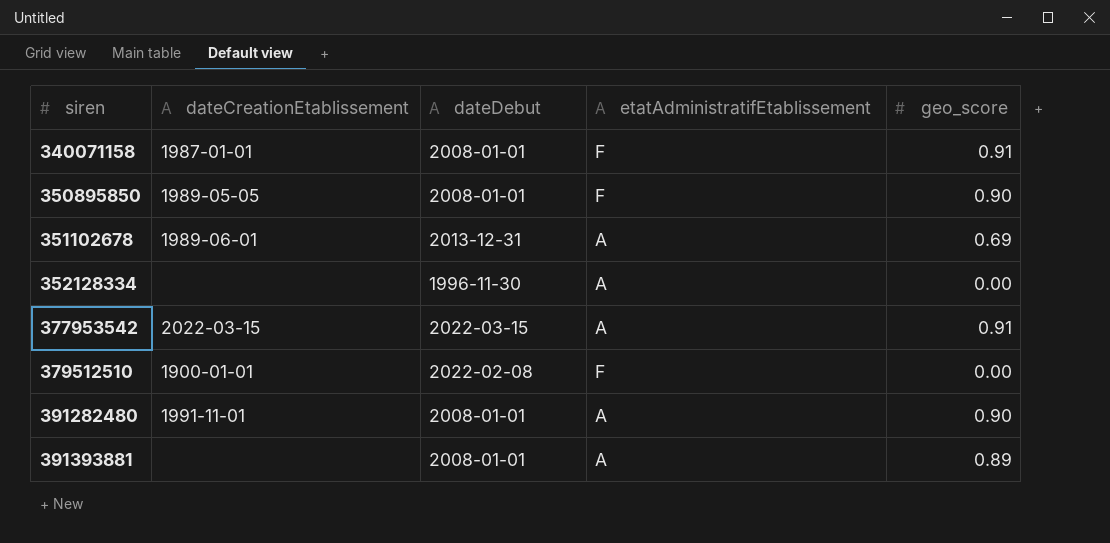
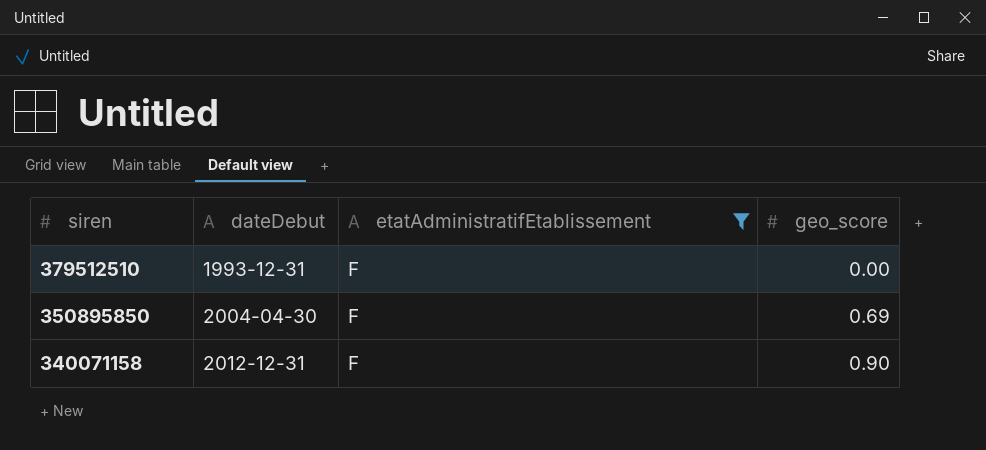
filter: none -> etatAdministratifEtablissement = F
row order: siren ascending -> siren descending
column dateCreationEtablissement | position: 2 -> none
379512510 | dateDebut: 2022-02-08 -> 1993-12-31
350895850 | dateDebut: 2008-01-01 -> 2004-04-30
350895850 | geo_score: 0.90 -> 0.69
340071158 | dateDebut: 2008-01-01 -> 2012-12-31
340071158 | geo_score: 0.91 -> 0.90

